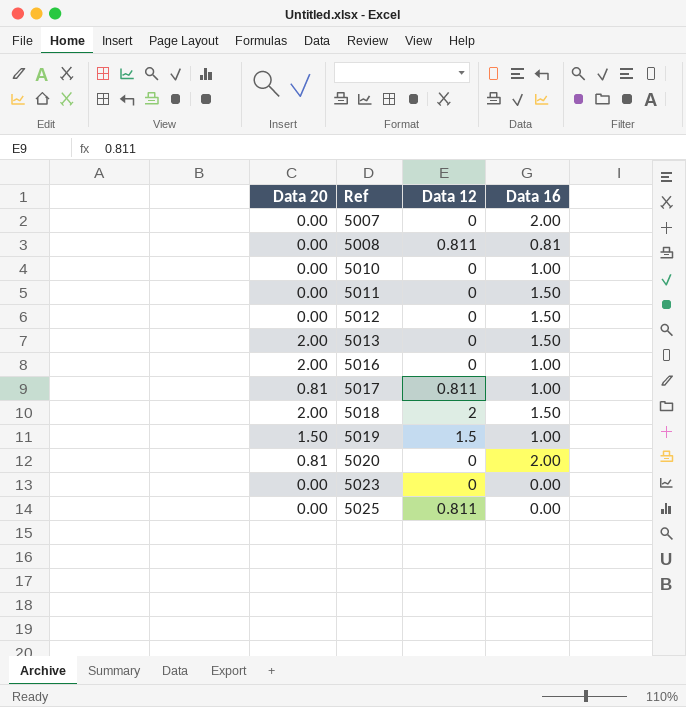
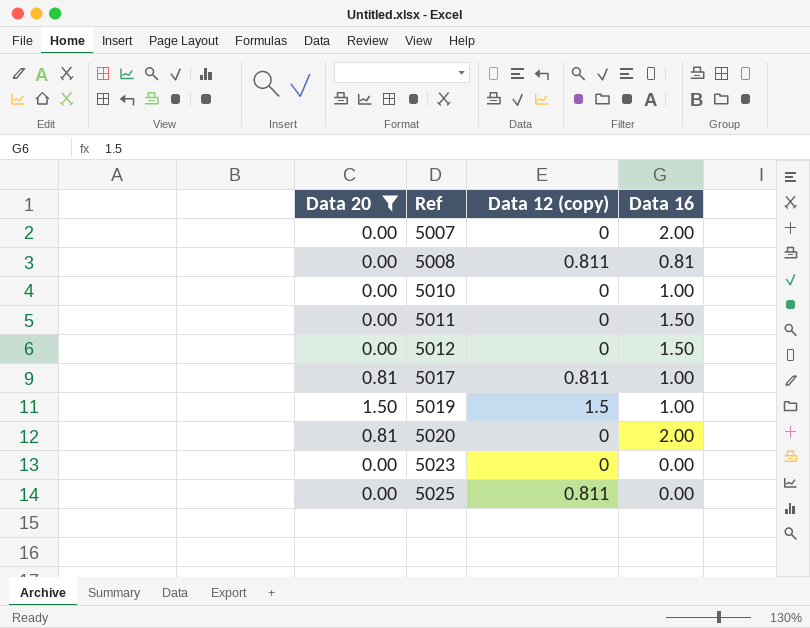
filter: none -> Data 20 != 2.00
column name: Data 12 -> Data 12 (copy)

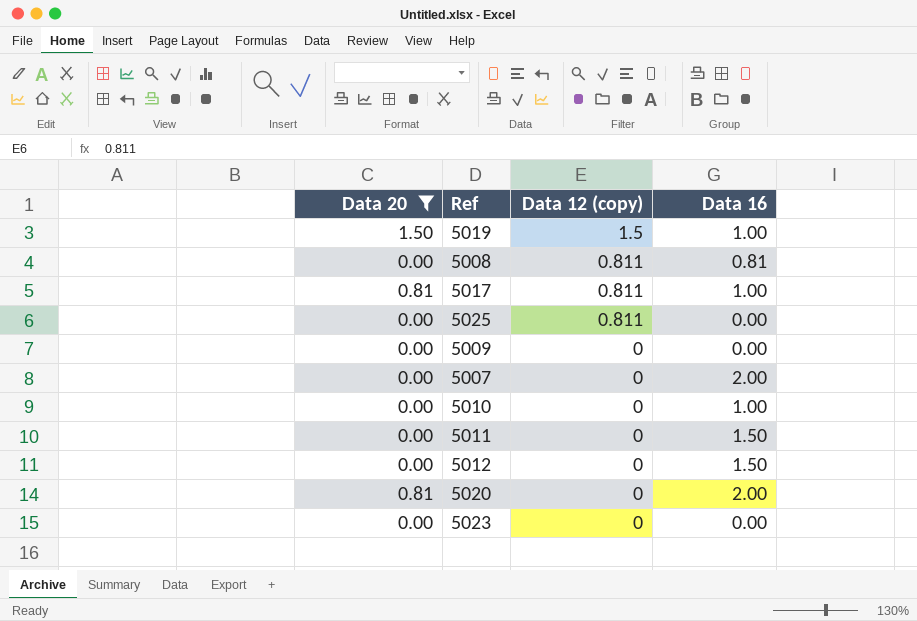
row order: Ref ascending -> Data 12 (copy) descending
row 5009: none -> 0.00 | 0 | 0.00

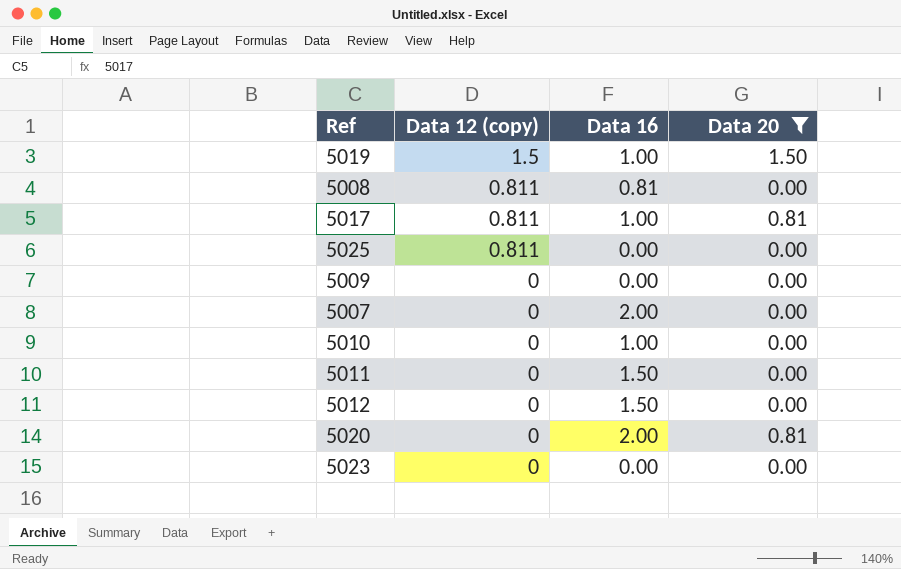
column Data 20 | position: 1 -> 4

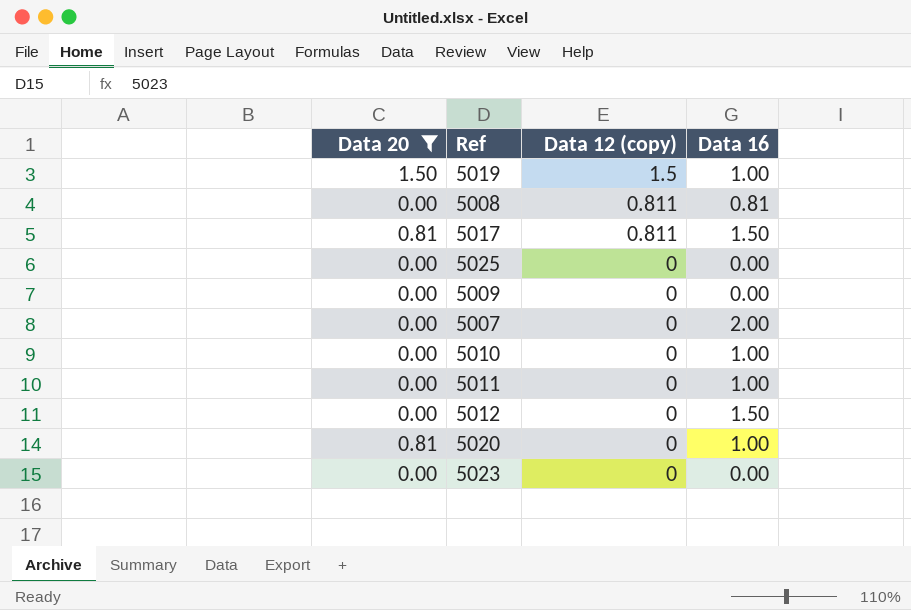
column Data 20 | position: 4 -> 1
5017 | Data 16: 1.00 -> 1.50
5025 | Data 12 (copy): 0.811 -> 0
5011 | Data 16: 1.50 -> 1.00
5020 | Data 16: 2.00 -> 1.00

